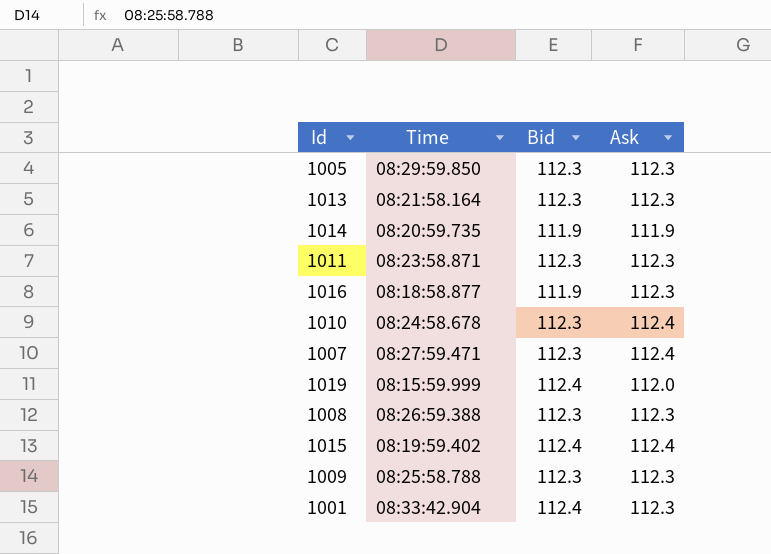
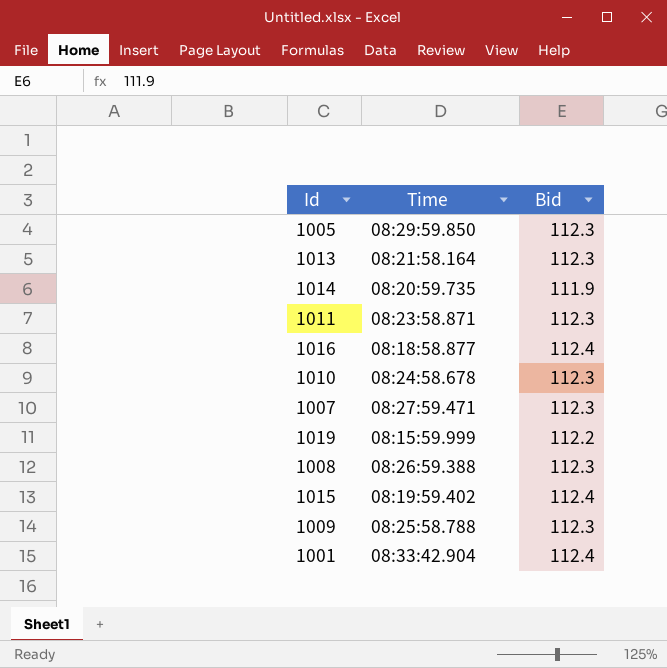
column Ask | position: 4 -> none
1016 | Bid: 111.9 -> 112.4
1019 | Bid: 112.4 -> 112.2

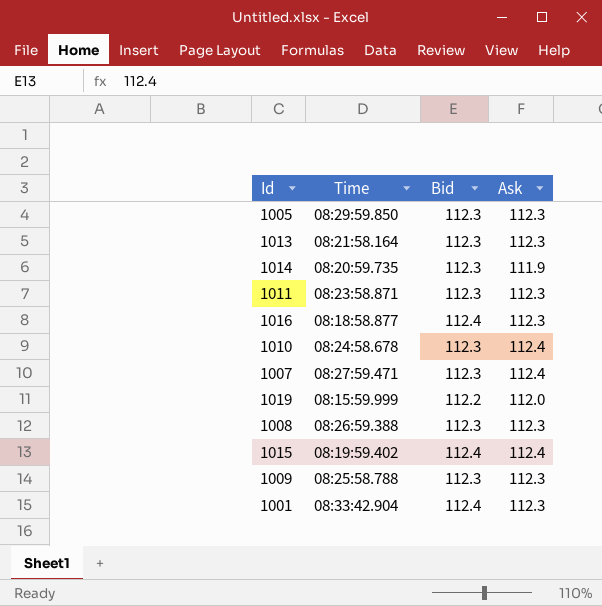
column Ask | position: none -> 4
1014 | Bid: 111.9 -> 112.3

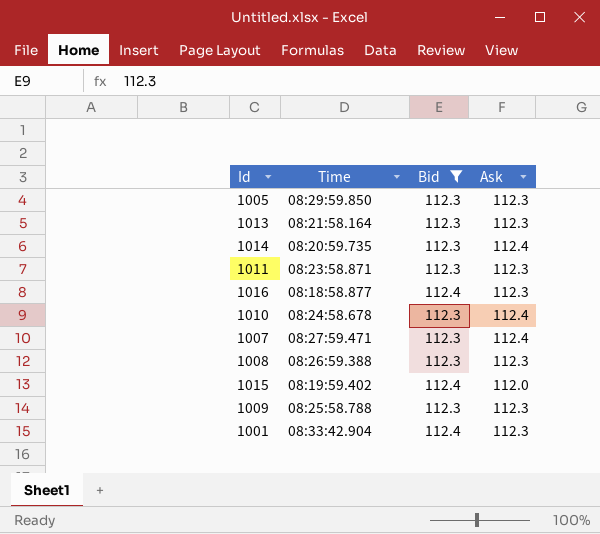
filter: none -> Bid != 112.2
1014 | Ask: 111.9 -> 112.4
1015 | Ask: 112.4 -> 112.0

